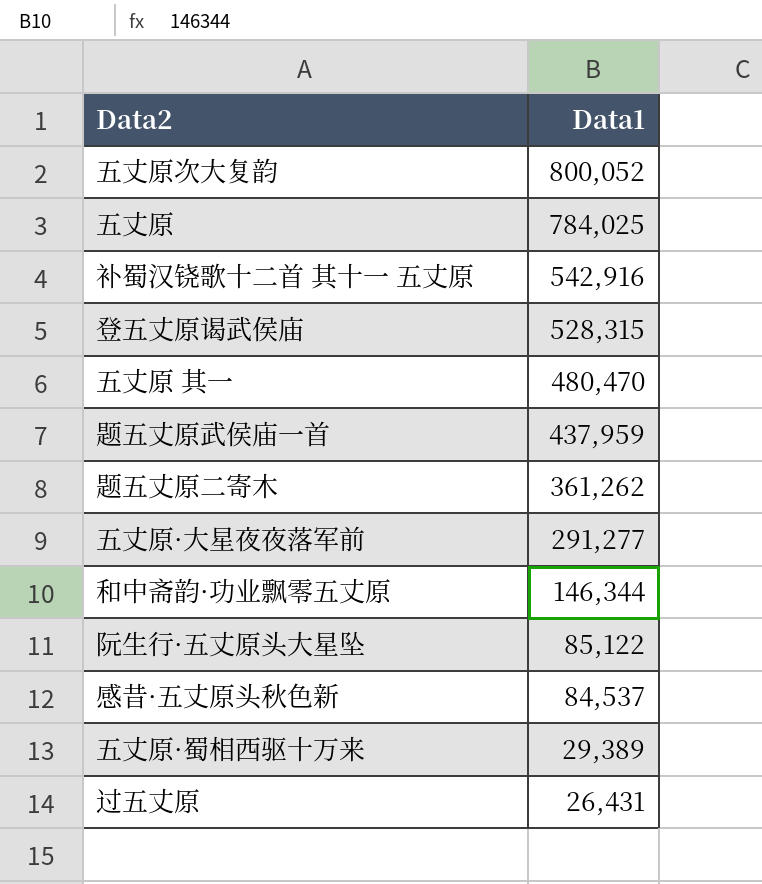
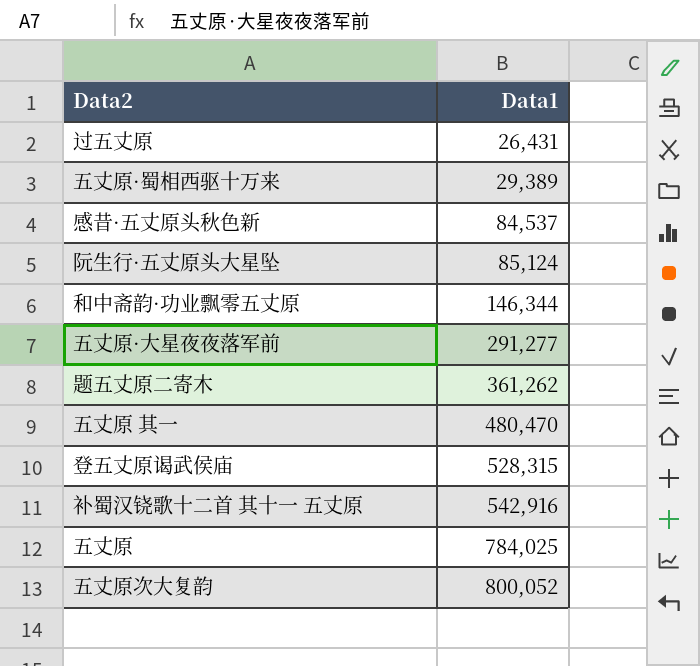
row order: Data1 descending -> Data1 ascending
row 题五丈原武侯庙一首: 437,959 -> none
阮生行·五丈原头大星坠 | Data1: 85,122 -> 85,124

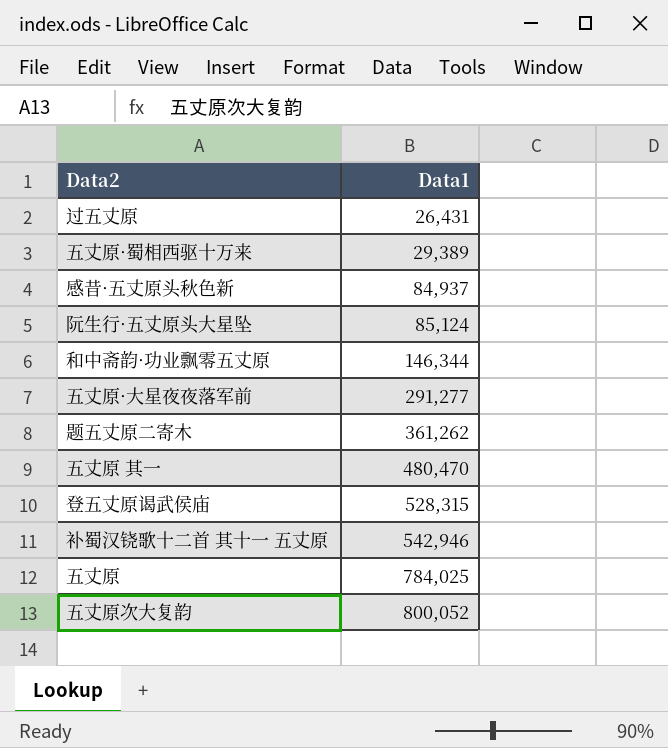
感昔·五丈原头秋色新 | Data1: 84,537 -> 84,937
补蜀汉铙歌十二首 其十一 五丈原 | Data1: 542,916 -> 542,946

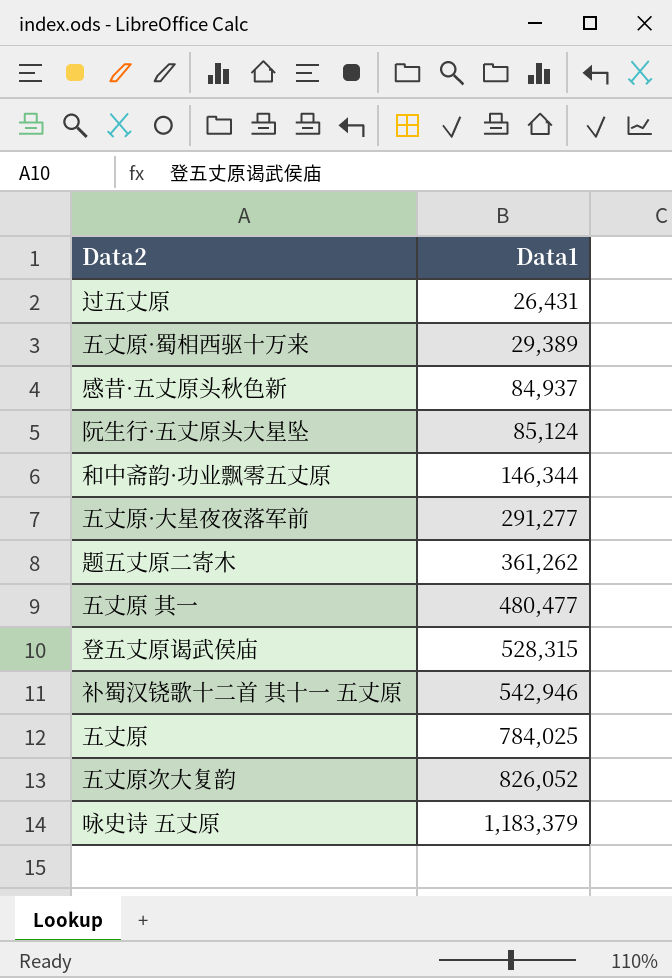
五丈原 其一 | Data1: 480,470 -> 480,477
五丈原次大复韵 | Data1: 800,052 -> 826,052
row 咏史诗 五丈原: none -> 1,183,379

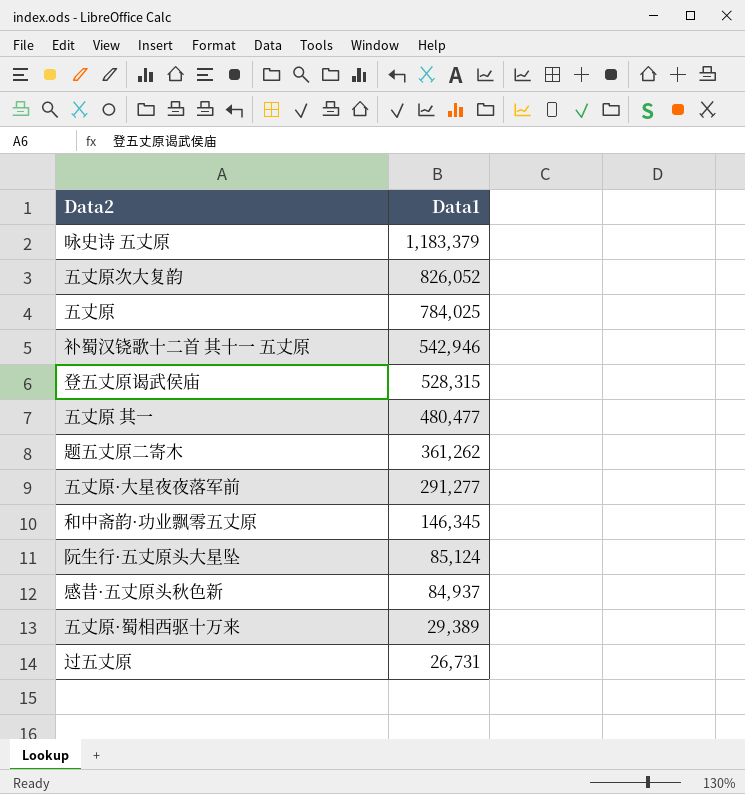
row order: Data1 ascending -> Data1 descending
和中斋韵·功业飘零五丈原 | Data1: 146,344 -> 146,345
过五丈原 | Data1: 26,431 -> 26,731

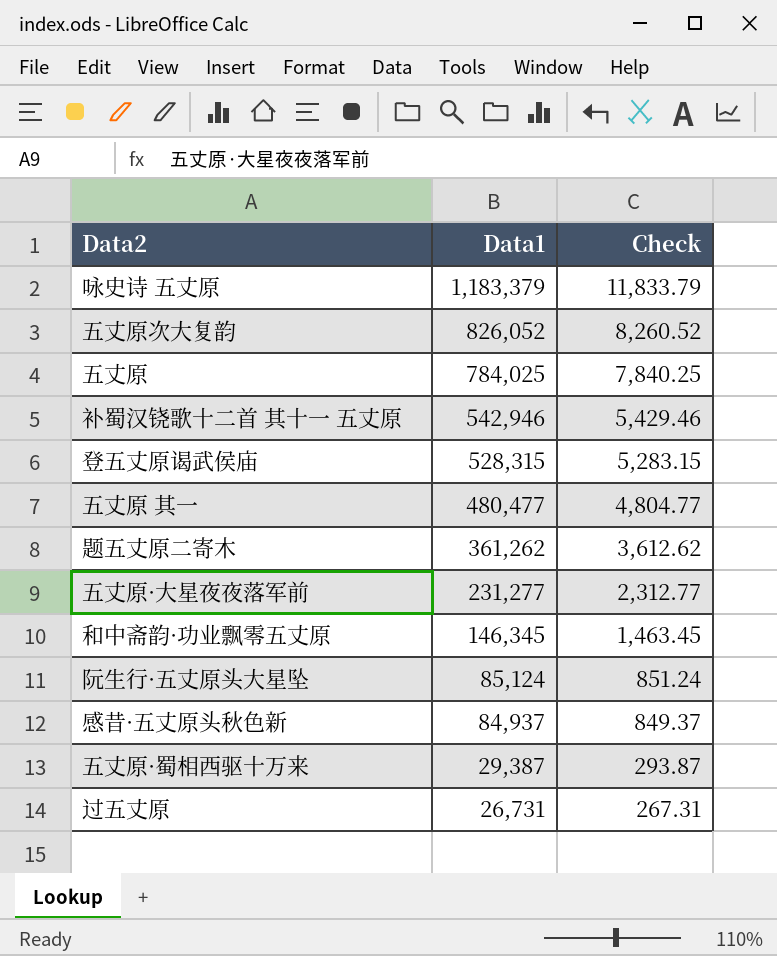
column Check | formula: none -> [Data1] * 0.01
五丈原·大星夜夜落军前 | Data1: 291,277 -> 231,277
五丈原·蜀相西驱十万来 | Data1: 29,389 -> 29,387

